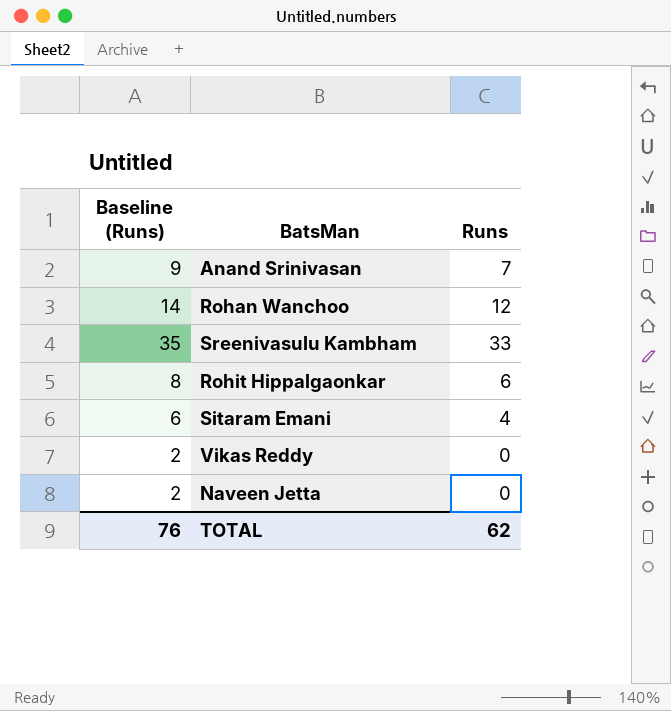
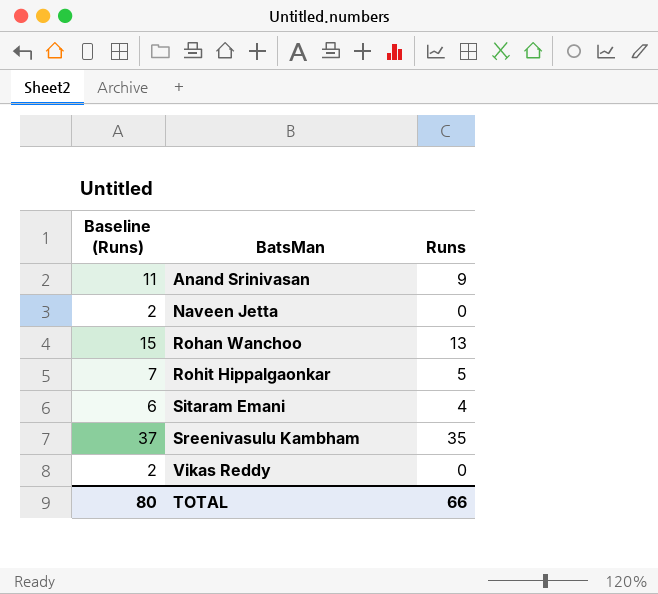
row order: none -> BatsMan ascending
Anand Srinivasan | Baseline (Runs): 9 -> 11
Anand Srinivasan | Runs: 7 -> 9
Rohan Wanchoo | Baseline (Runs): 14 -> 15
Rohan Wanchoo | Runs: 12 -> 13
Rohit Hippalgaonkar | Baseline (Runs): 8 -> 7
Rohit Hippalgaonkar | Runs: 6 -> 5
Sreenivasulu Kambham | Baseline (Runs): 35 -> 37
Sreenivasulu Kambham | Runs: 33 -> 35
TOTAL | Baseline (Runs): 76 -> 80
TOTAL | Runs: 62 -> 66

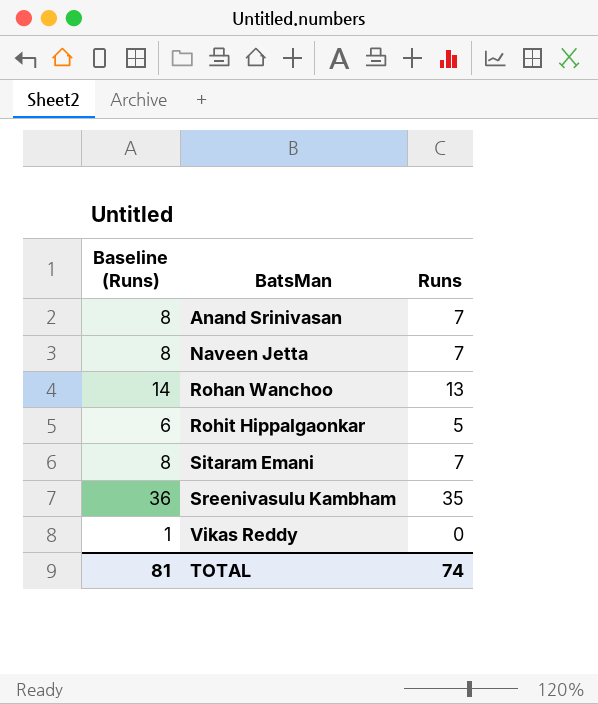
column Baseline (Runs) | formula: [Runs] + 2 -> [Runs] + 1
Anand Srinivasan | Runs: 9 -> 7
Naveen Jetta | Runs: 0 -> 7
Sitaram Emani | Runs: 4 -> 7
TOTAL | Baseline (Runs): 80 -> 81
TOTAL | Runs: 66 -> 74

